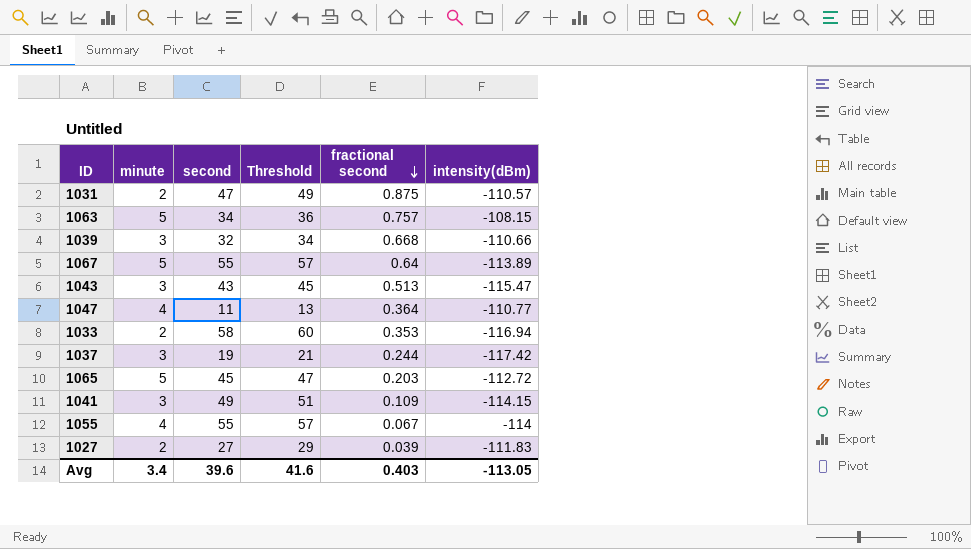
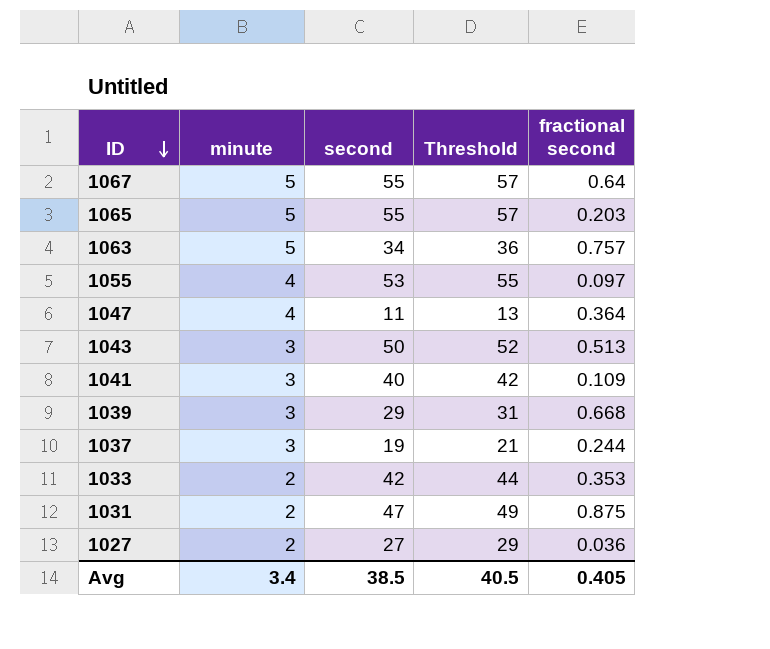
row order: fractional second descending -> ID descending
column intensity(dBm) | position: 6 -> none
1065 | second: 45 -> 55
1065 | Threshold: 47 -> 57
1055 | second: 55 -> 53
1055 | Threshold: 57 -> 55
1055 | fractional second: 0.067 -> 0.097
1043 | second: 43 -> 50
1043 | Threshold: 45 -> 52
1041 | second: 49 -> 40
1041 | Threshold: 51 -> 42
1039 | second: 32 -> 29
1039 | Threshold: 34 -> 31
1033 | second: 58 -> 42
1033 | Threshold: 60 -> 44
1027 | fractional second: 0.039 -> 0.036
Avg | second: 39.6 -> 38.5
Avg | Threshold: 41.6 -> 40.5
Avg | fractional second: 0.403 -> 0.405

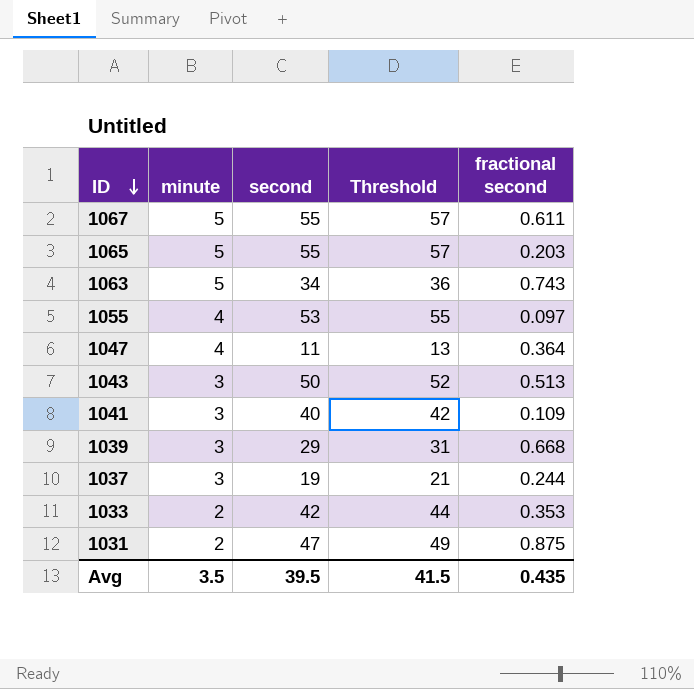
row 1027: 2 | 27 | 29 | 0.036 -> none
1067 | fractional second: 0.64 -> 0.611
1063 | fractional second: 0.757 -> 0.743
Avg | minute: 3.4 -> 3.5
Avg | second: 38.5 -> 39.5
Avg | Threshold: 40.5 -> 41.5
Avg | fractional second: 0.405 -> 0.435

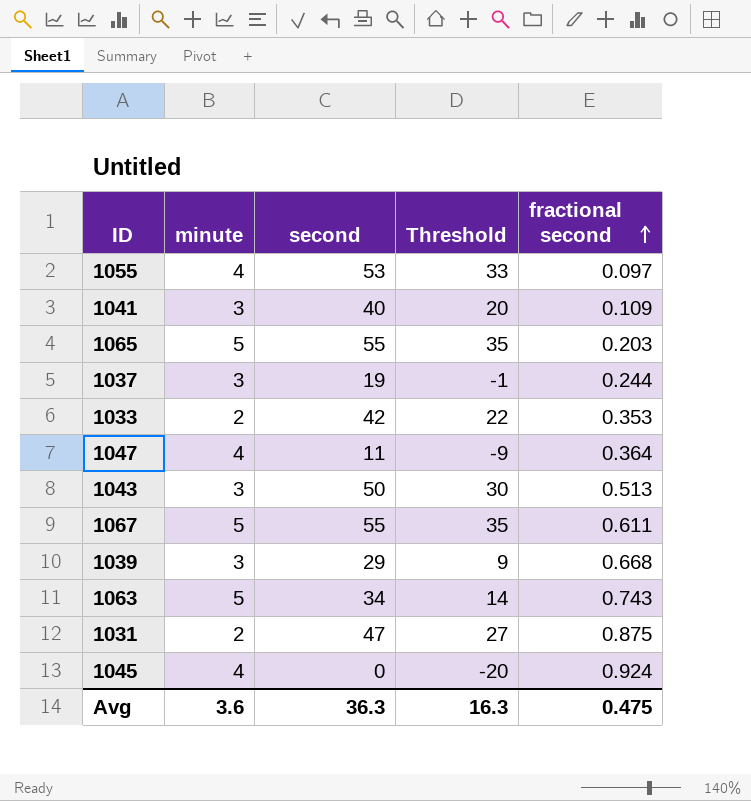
row order: ID descending -> fractional second ascending
column Threshold | formula: [second] + 2 -> [second] - 20
row 1045: none -> 4 | 0 | -20 | 0.924
Avg | minute: 3.5 -> 3.6
Avg | second: 39.5 -> 36.3
Avg | Threshold: 41.5 -> 16.3
Avg | fractional second: 0.435 -> 0.475

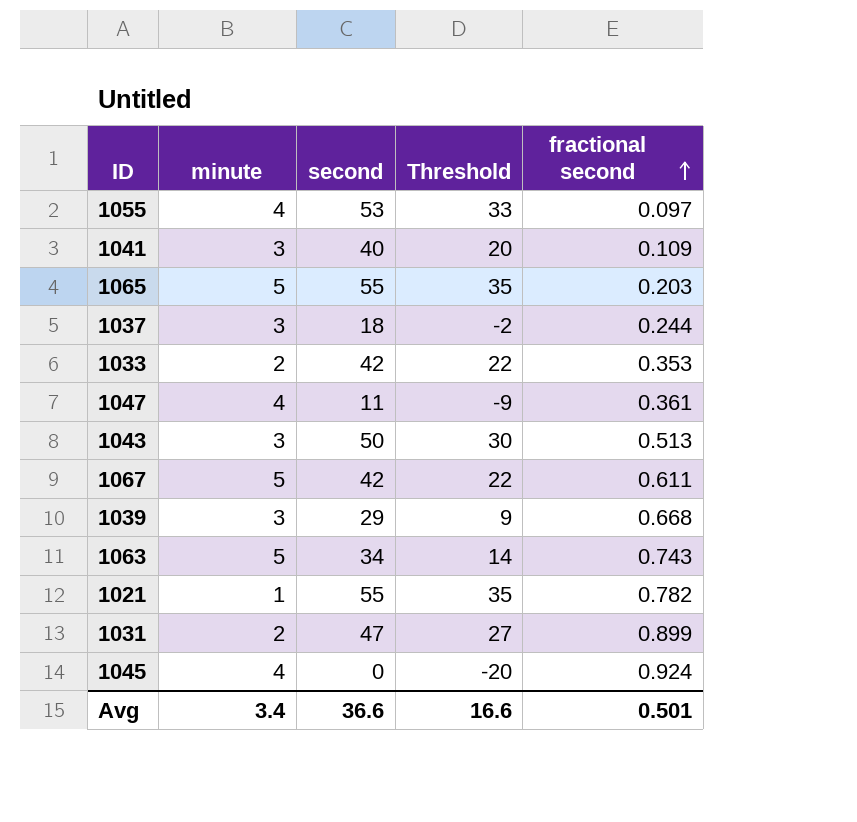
1037 | second: 19 -> 18
1037 | Threshold: -1 -> -2
1047 | fractional second: 0.364 -> 0.361
1067 | second: 55 -> 42
1067 | Threshold: 35 -> 22
row 1021: none -> 1 | 55 | 35 | 0.782
1031 | fractional second: 0.875 -> 0.899
Avg | minute: 3.6 -> 3.4
Avg | second: 36.3 -> 36.6
Avg | Threshold: 16.3 -> 16.6
Avg | fractional second: 0.475 -> 0.501

